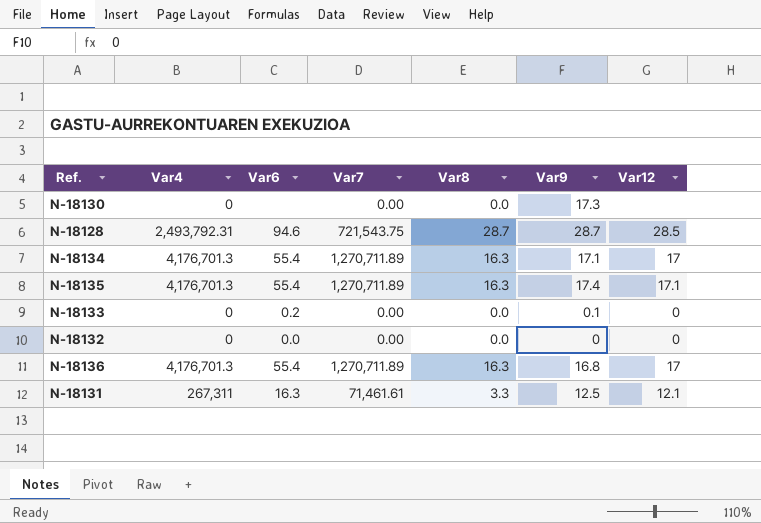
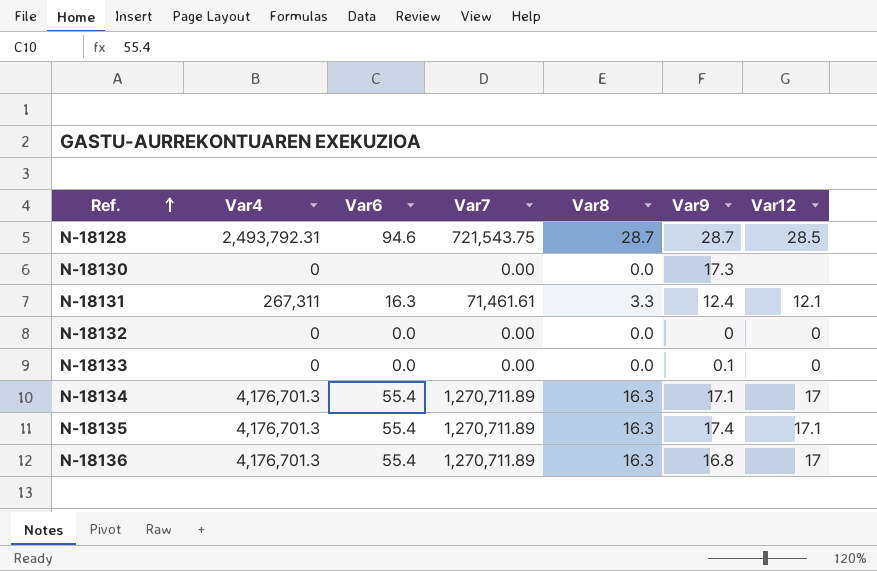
row order: none -> Ref. ascending
N-18131 | Var9: 12.5 -> 12.4
N-18133 | Var6: 0.2 -> 0.0

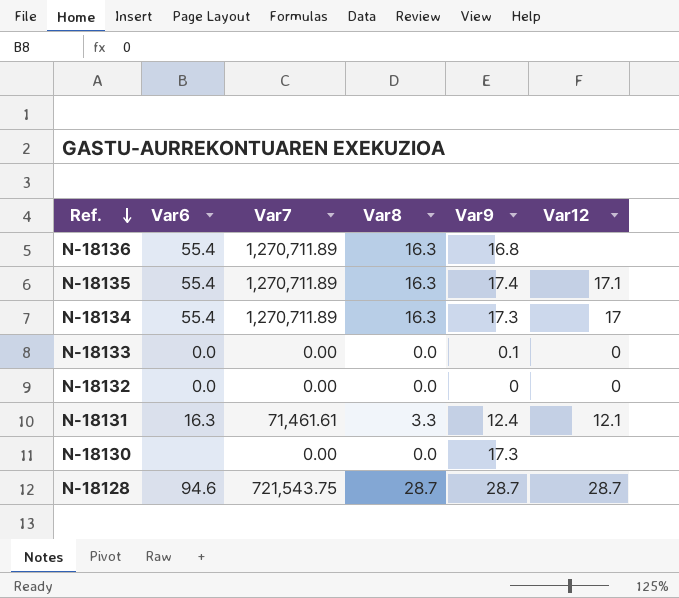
row order: Ref. ascending -> Ref. descending
column Var4 | position: 2 -> none
N-18136 | Var12: 17 -> none
N-18134 | Var9: 17.1 -> 17.3
N-18128 | Var12: 28.5 -> 28.7

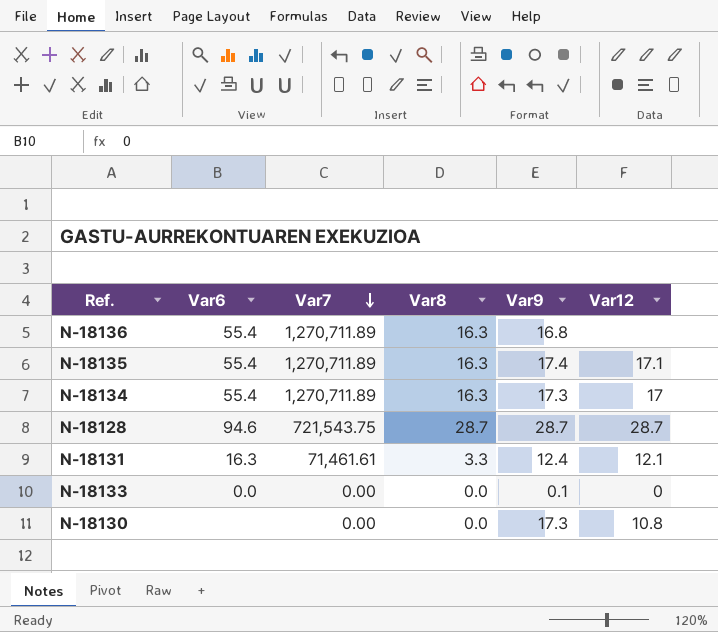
row order: Ref. descending -> Var7 descending
row N-18132: 0.0 | 0.00 | 0.0 | 0 | 0 -> none
N-18130 | Var12: none -> 10.8

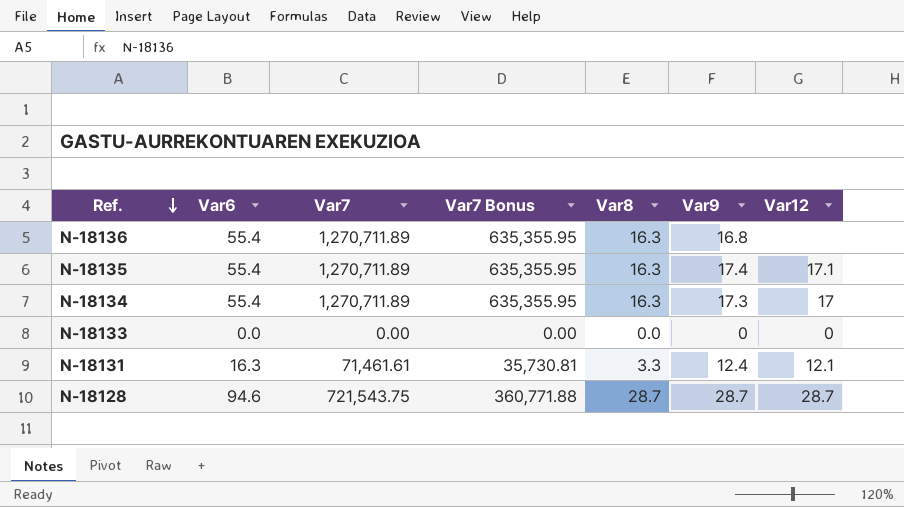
row order: Var7 descending -> Ref. descending
column Var7 Bonus | formula: none -> [Var7] * 0.5
row N-18130: none | 0.00 | 0.0 | 17.3 | 10.8 -> none
N-18133 | Var9: 0.1 -> 0

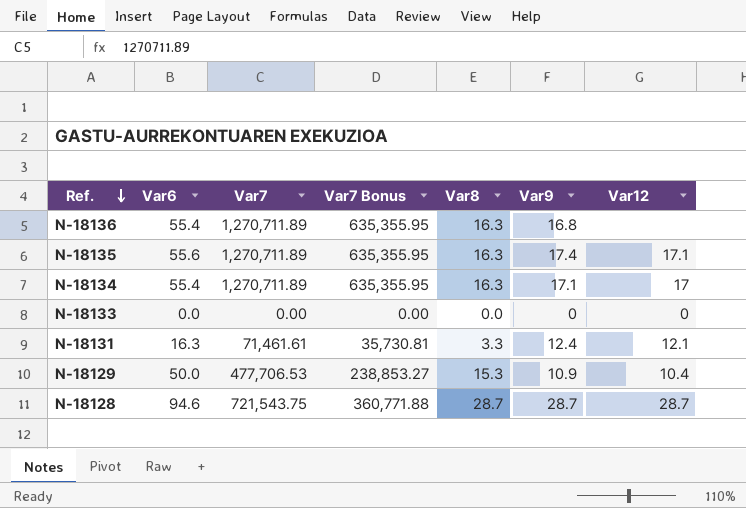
N-18135 | Var6: 55.4 -> 55.6
N-18134 | Var9: 17.3 -> 17.1
row N-18129: none -> 50.0 | 477,706.53 | 238,853.27 | 15.3 | 10.9 | 10.4

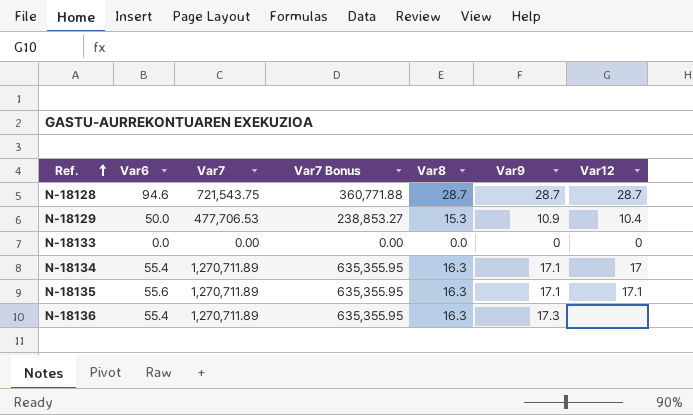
row order: Ref. descending -> Ref. ascending
row N-18131: 16.3 | 71,461.61 | 35,730.81 | 3.3 | 12.4 | 12.1 -> none
N-18135 | Var9: 17.4 -> 17.1
N-18136 | Var9: 16.8 -> 17.3

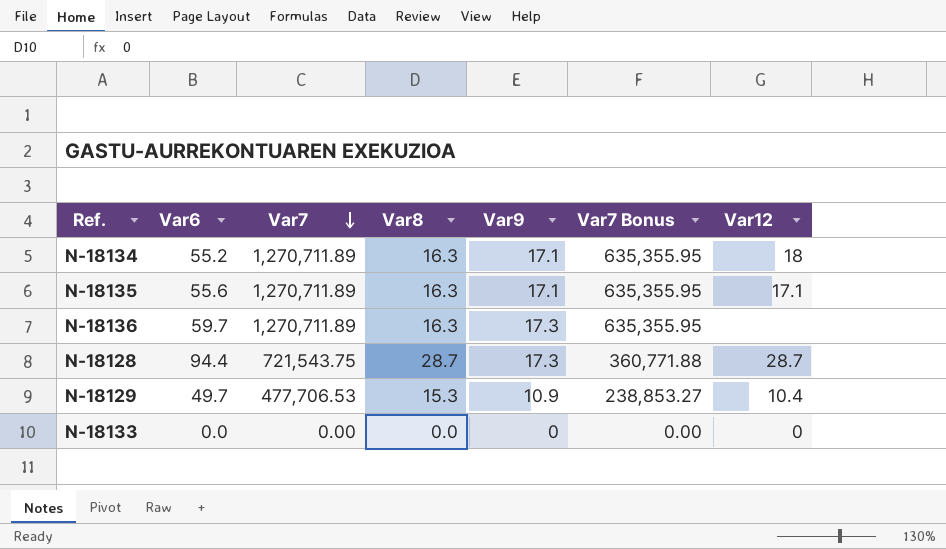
row order: Ref. ascending -> Var7 descending
column Var7 Bonus | position: 4 -> 6
N-18134 | Var6: 55.4 -> 55.2
N-18134 | Var12: 17 -> 18
N-18136 | Var6: 55.4 -> 59.7
N-18128 | Var6: 94.6 -> 94.4
N-18128 | Var9: 28.7 -> 17.3
N-18129 | Var6: 50.0 -> 49.7

